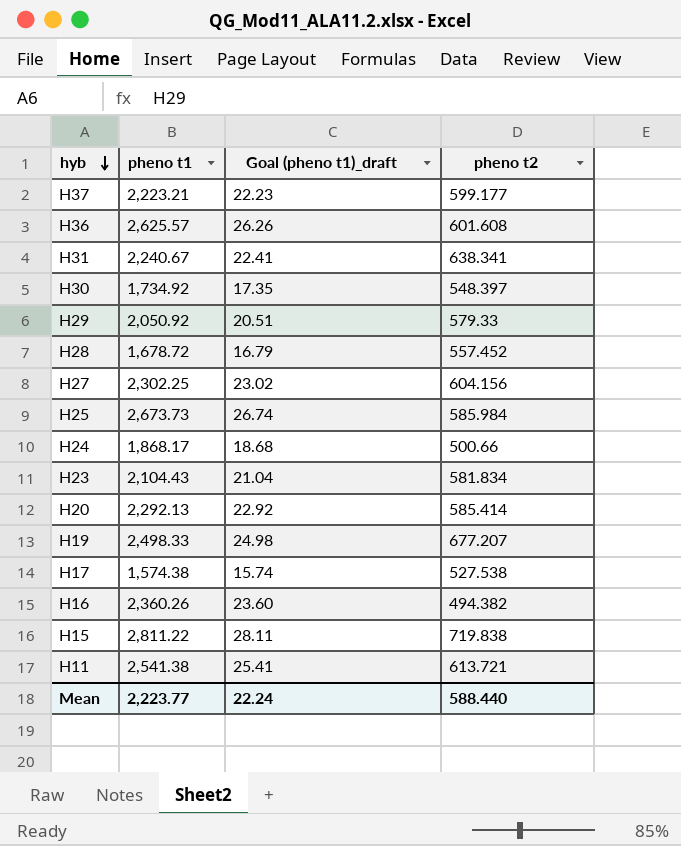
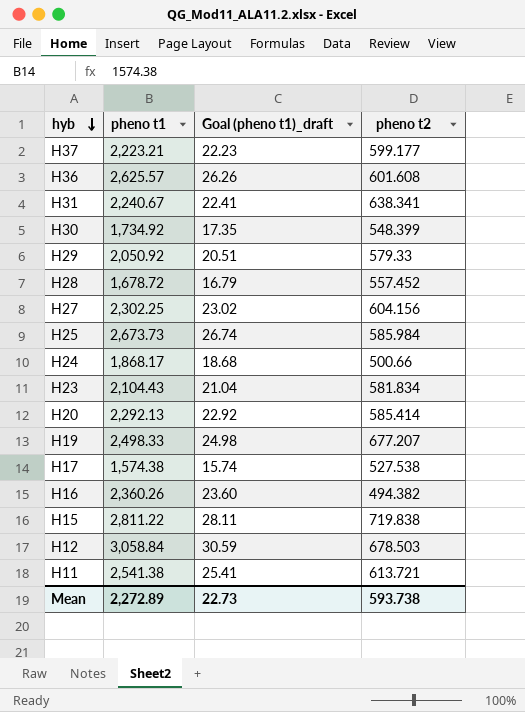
H30 | pheno t2: 548.397 -> 548.399
row H12: none -> 3,058.84 | 30.59 | 678.503
Mean | pheno t1: 2,223.77 -> 2,272.89
Mean | Goal (pheno t1)_draft: 22.24 -> 22.73
Mean | pheno t2: 588.440 -> 593.738

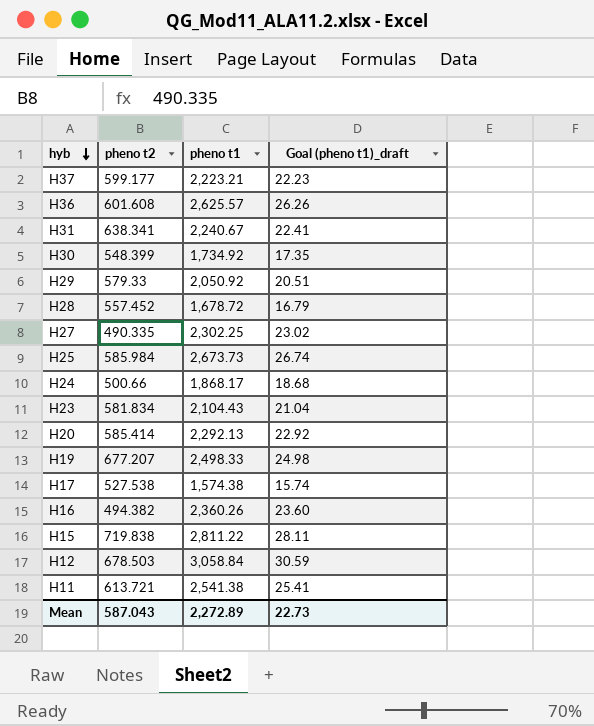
column pheno t2 | position: 4 -> 2
H27 | pheno t2: 604.156 -> 490.335
Mean | pheno t2: 593.738 -> 587.043

